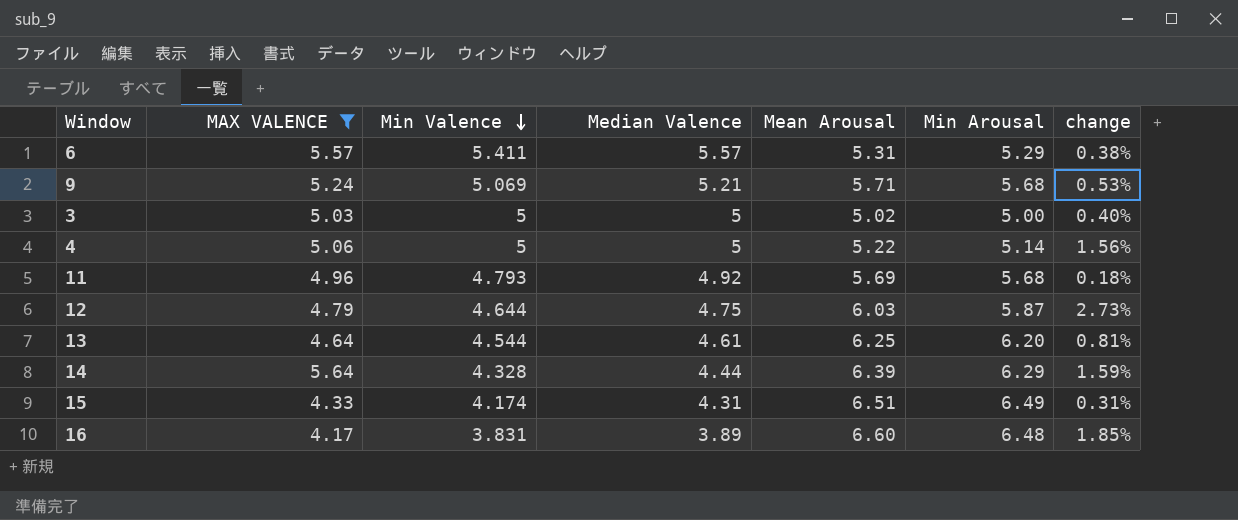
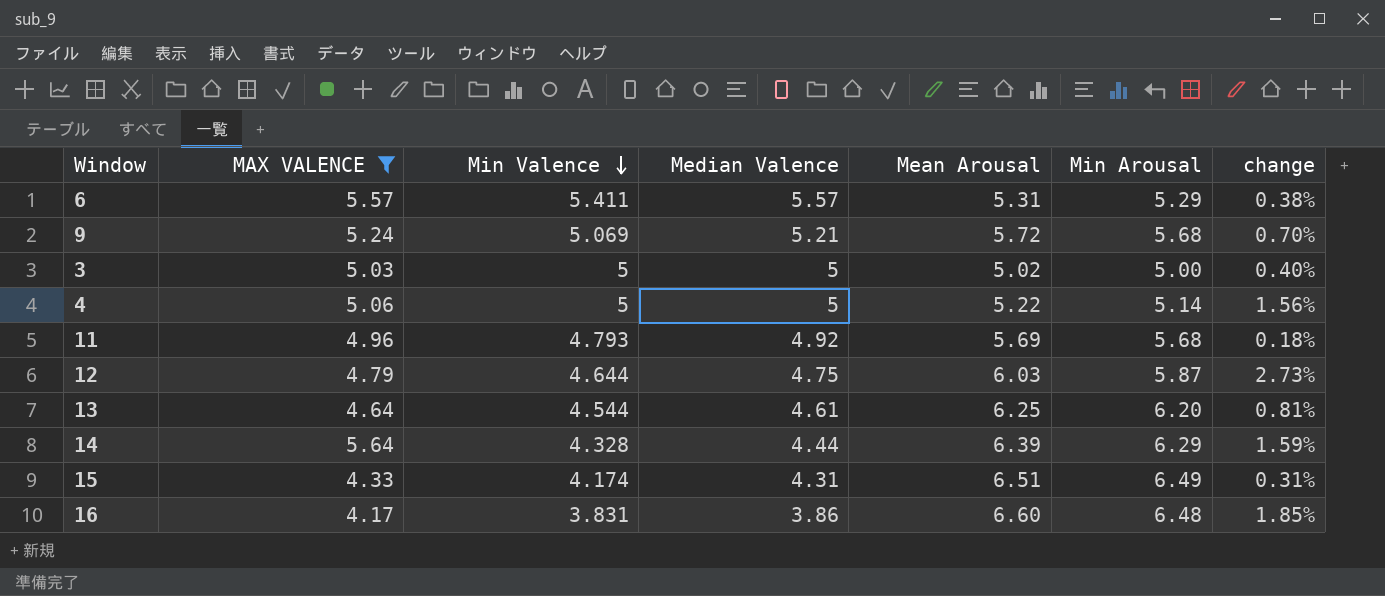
9 | Mean Arousal: 5.71 -> 5.72
9 | change: 0.53% -> 0.70%
16 | Median Valence: 3.89 -> 3.86

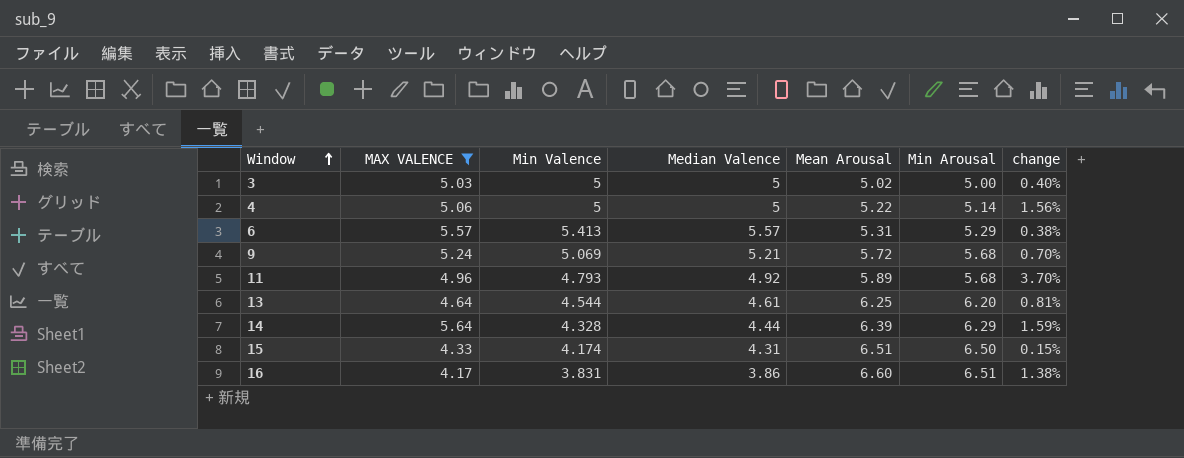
row order: Min Valence descending -> Window ascending
row 12: 4.79 | 4.644 | 4.75 | 6.03 | 5.87 | 2.73% -> none
6 | Min Valence: 5.411 -> 5.413
11 | Mean Arousal: 5.69 -> 5.89
11 | change: 0.18% -> 3.70%
15 | Min Arousal: 6.49 -> 6.50
15 | change: 0.31% -> 0.15%
16 | Min Arousal: 6.48 -> 6.51
16 | change: 1.85% -> 1.38%

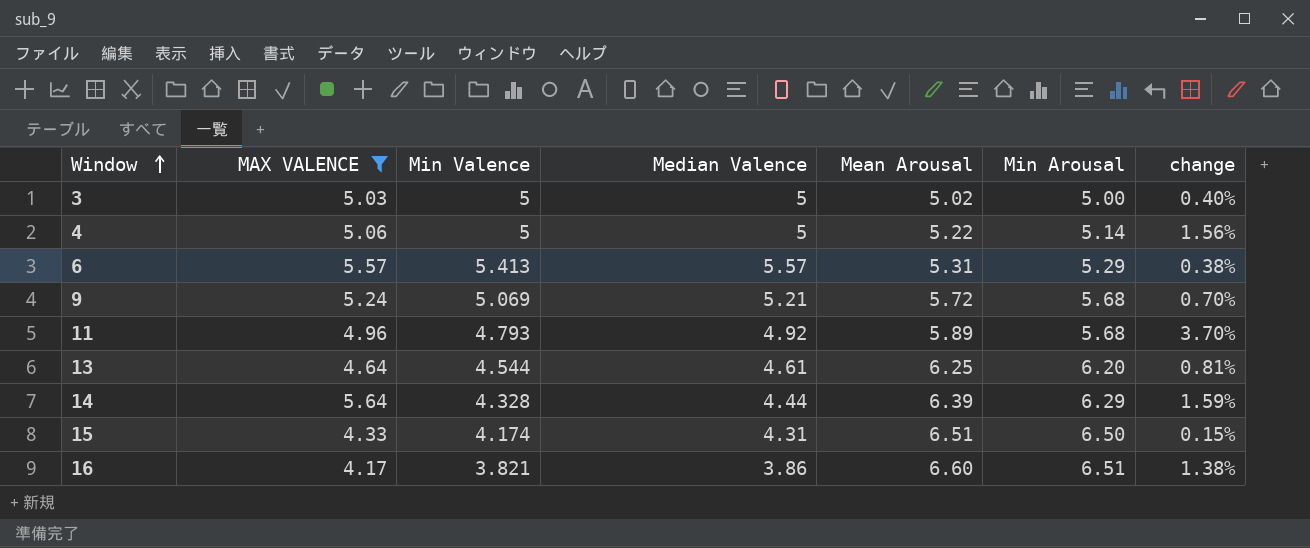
16 | Min Valence: 3.831 -> 3.821

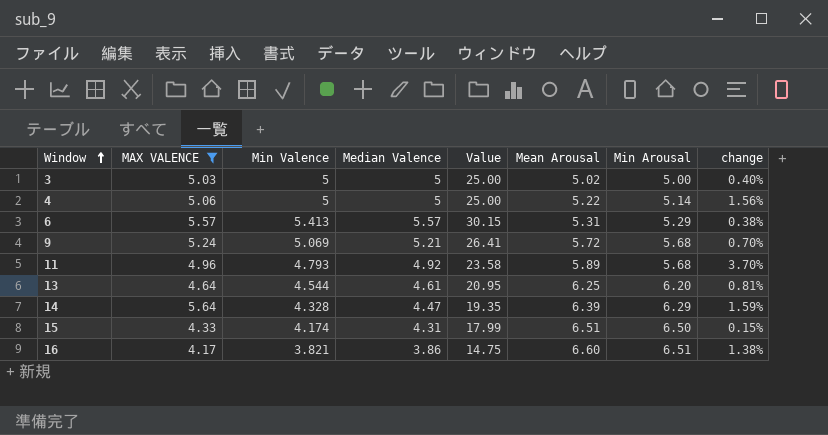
column Value | formula: none -> [Min Valence] * [Median Valence]
14 | Median Valence: 4.44 -> 4.47

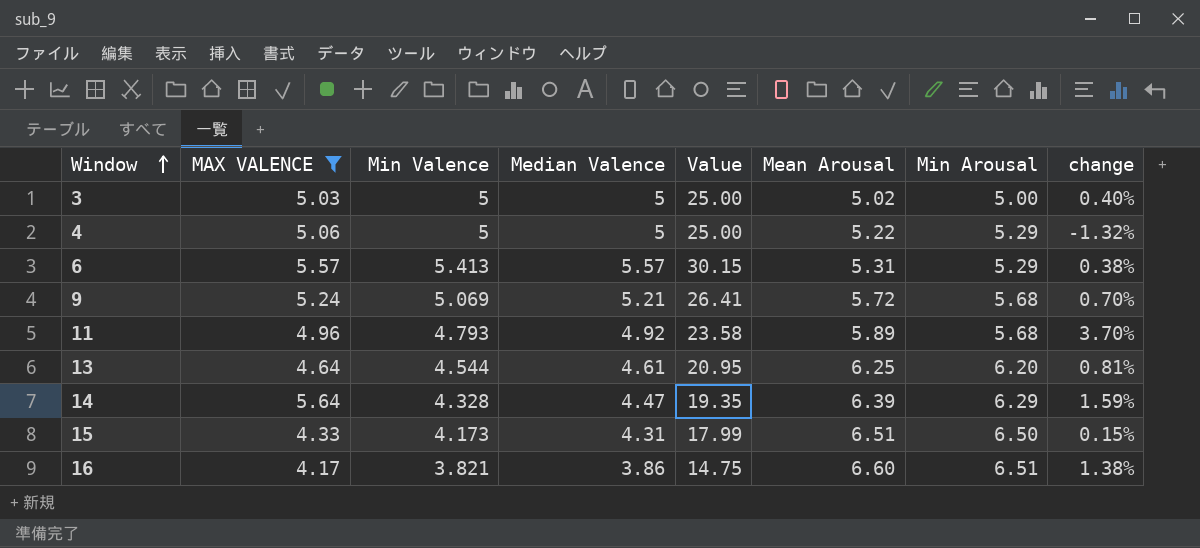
4 | Min Arousal: 5.14 -> 5.29
4 | change: 1.56% -> -1.32%
15 | Min Valence: 4.174 -> 4.173

